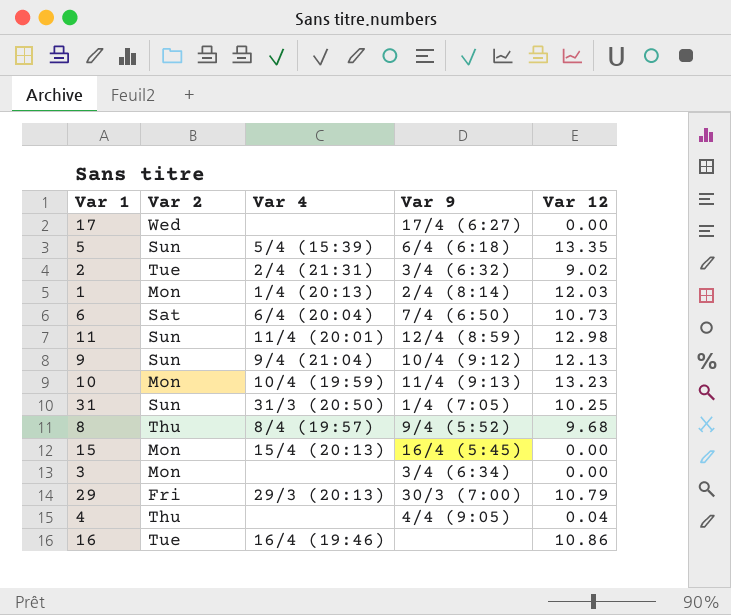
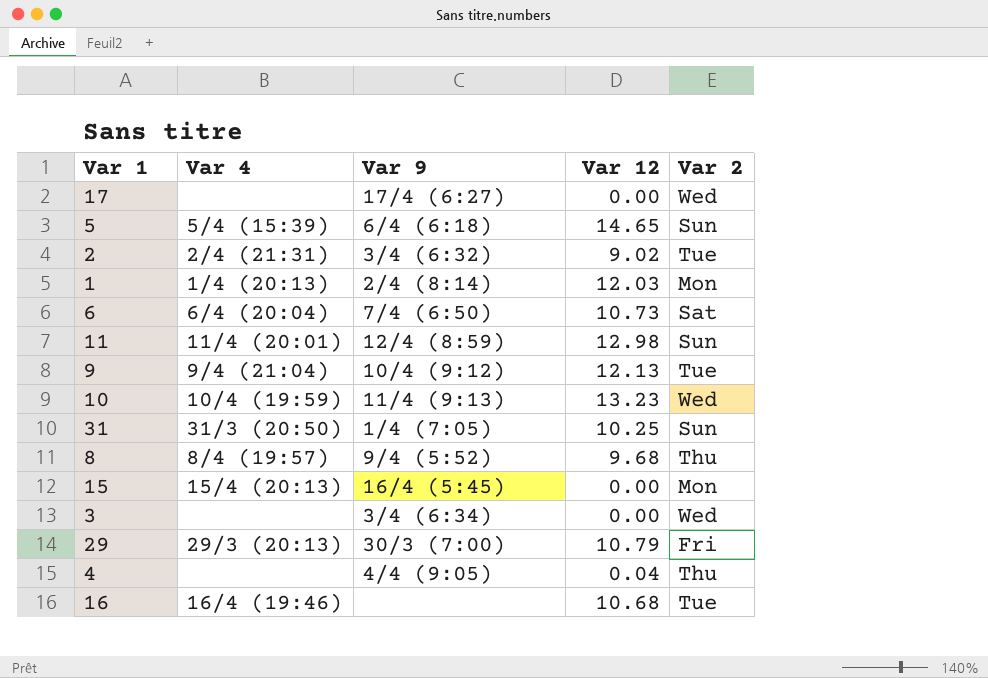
column Var 2 | position: 2 -> 5
5 | Var 12: 13.35 -> 14.65
9 | Var 2: Sun -> Tue
10 | Var 2: Mon -> Wed
3 | Var 2: Mon -> Wed
16 | Var 12: 10.86 -> 10.68

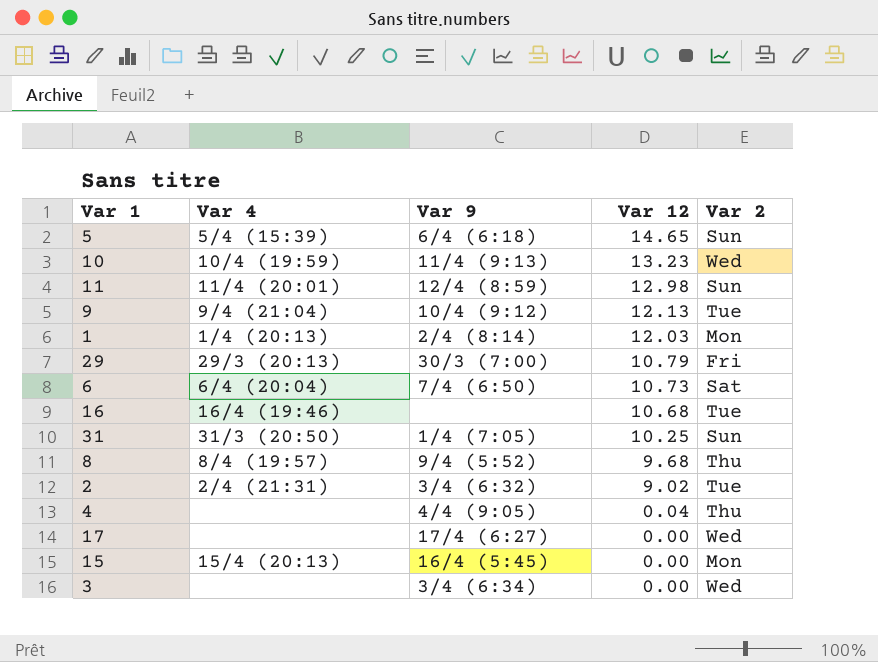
row order: none -> Var 12 descending

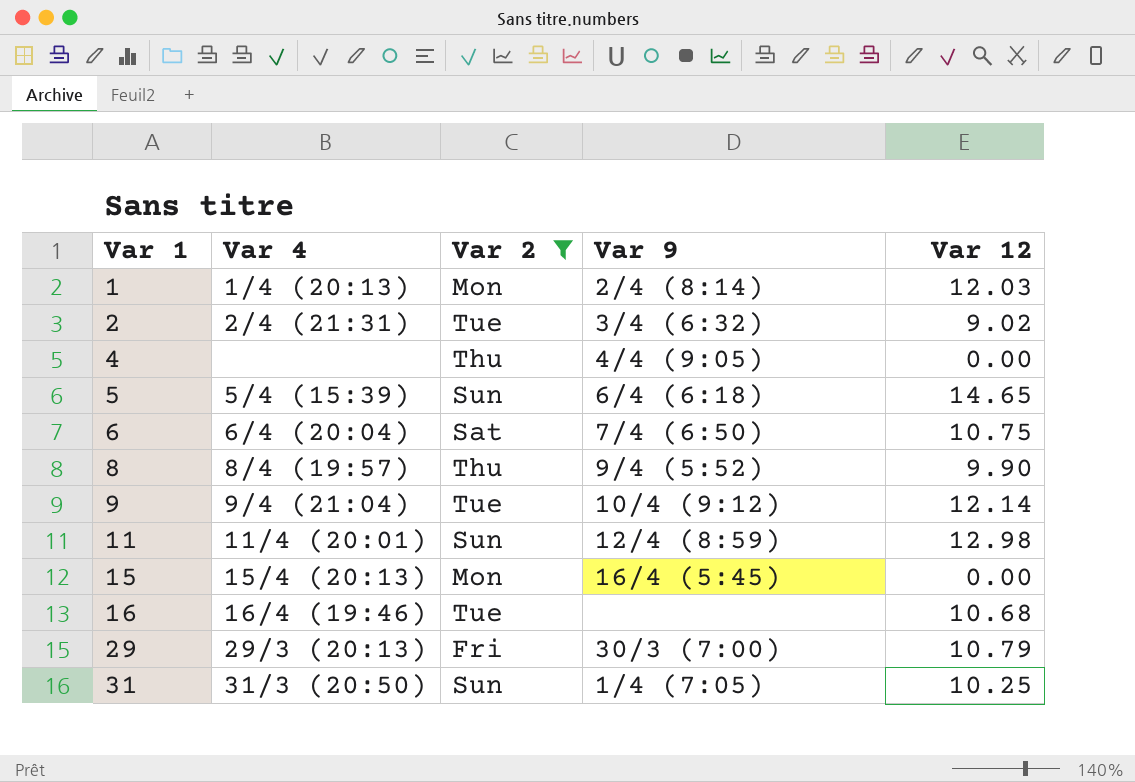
filter: none -> Var 2 != Wed
row order: Var 12 descending -> Var 1 ascending
column Var 2 | position: 5 -> 3
4 | Var 12: 0.04 -> 0.00
6 | Var 12: 10.73 -> 10.75
8 | Var 12: 9.68 -> 9.90
9 | Var 12: 12.13 -> 12.14

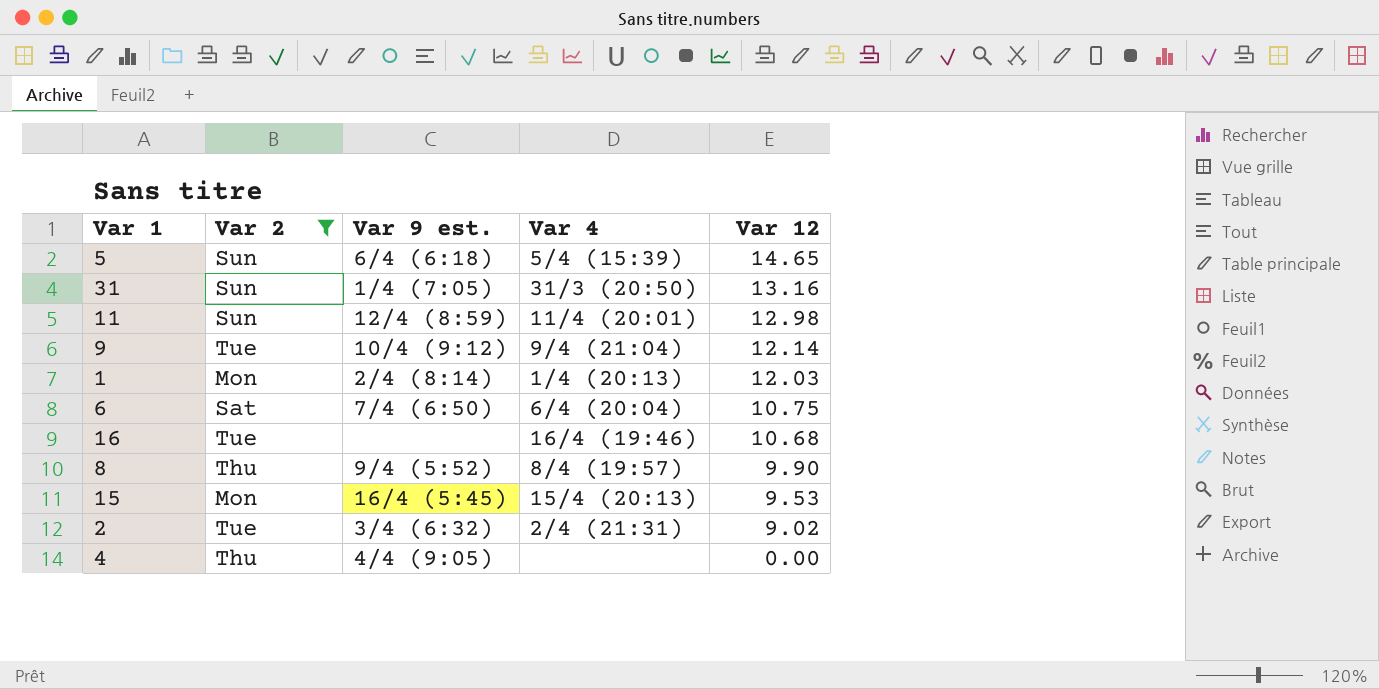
row order: Var 1 ascending -> Var 12 descending
column name: Var 9 -> Var 9 est.
column Var 4 | position: 2 -> 4
row 29: 29/3 (20:13) | Fri | 30/3 (7:00) | 10.79 -> none
31 | Var 12: 10.25 -> 13.16
15 | Var 12: 0.00 -> 9.53

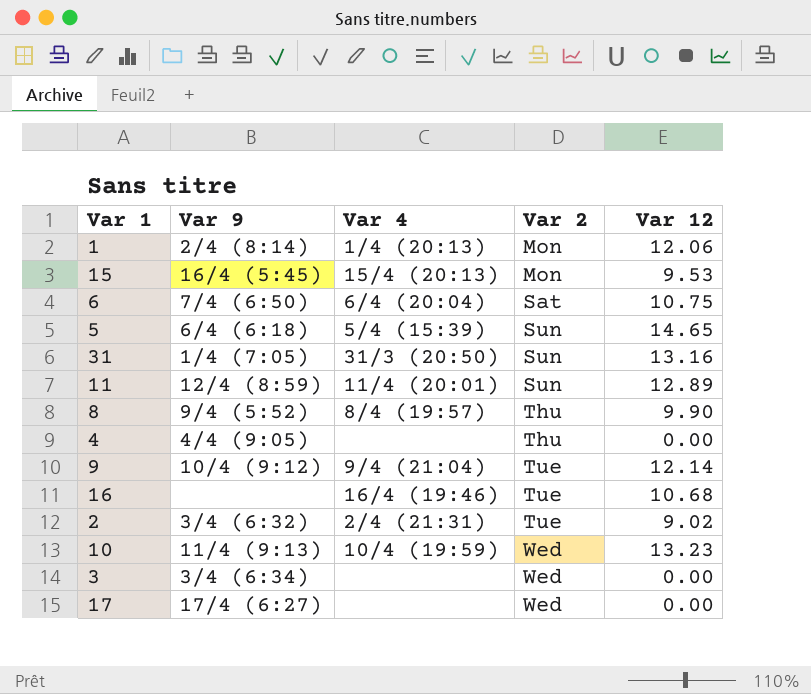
filter: Var 2 != Wed -> none
row order: Var 12 descending -> Var 2 ascending
column name: Var 9 est. -> Var 9
column Var 2 | position: 2 -> 4
1 | Var 12: 12.03 -> 12.06
11 | Var 12: 12.98 -> 12.89

